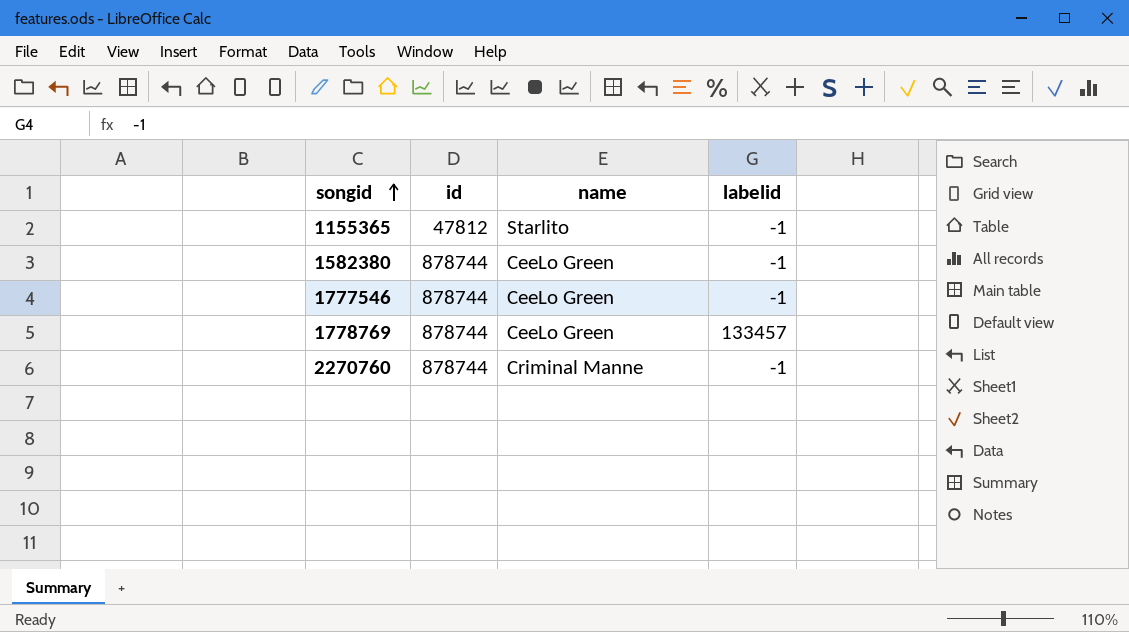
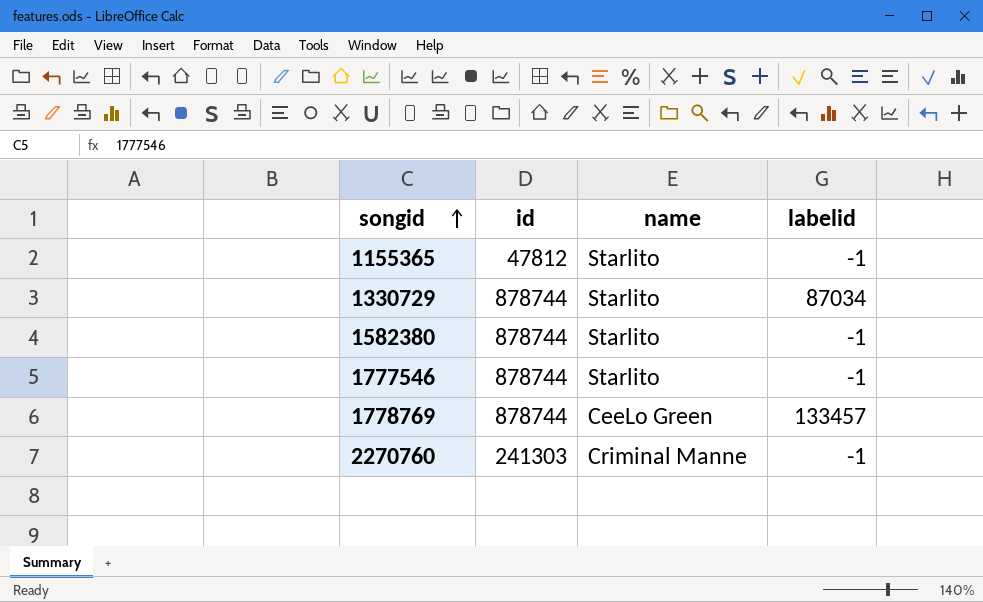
row 1330729: none -> 878744 | Starlito | 87034
1582380 | name: CeeLo Green -> Starlito
1777546 | name: CeeLo Green -> Starlito
2270760 | id: 878744 -> 241303

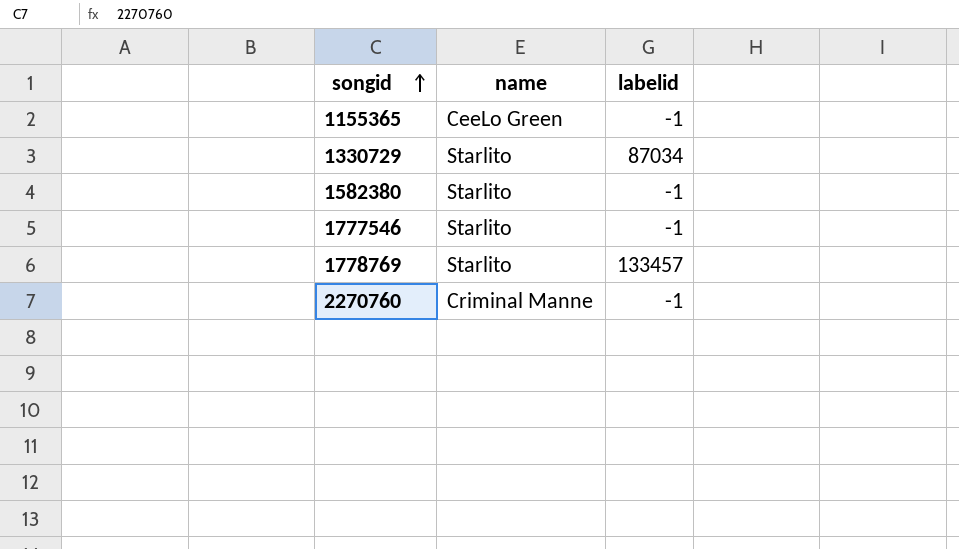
column id | position: 2 -> none
1155365 | name: Starlito -> CeeLo Green
1778769 | name: CeeLo Green -> Starlito

